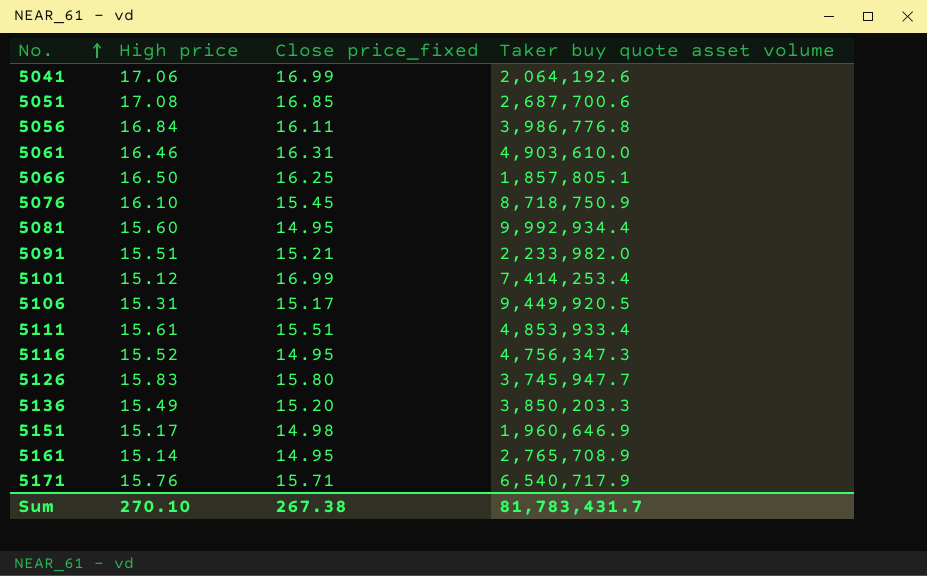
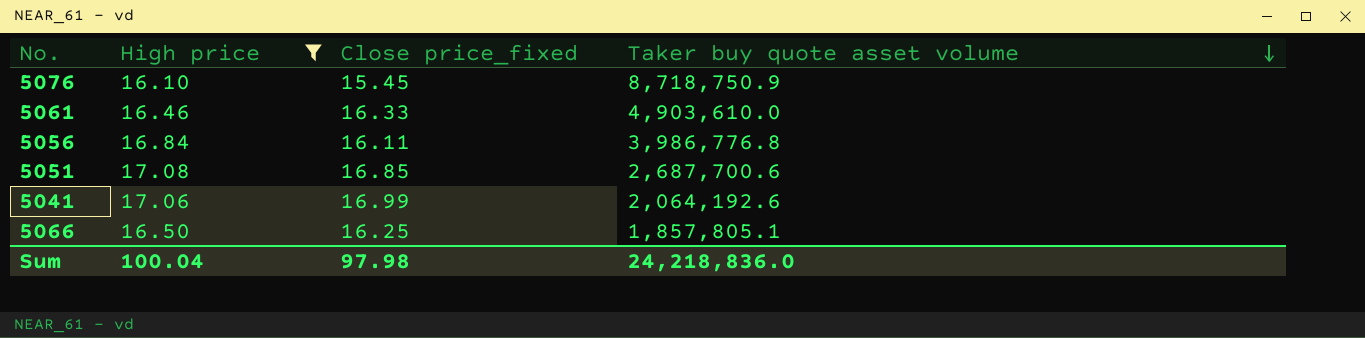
filter: none -> High price >= 16.10
row order: No. ascending -> Taker buy quote asset volume descending
5061 | Close price_fixed: 16.31 -> 16.33
Sum | High price: 270.10 -> 100.04
Sum | Close price_fixed: 267.38 -> 97.98
Sum | Taker buy quote asset volume: 81,783,431.7 -> 24,218,836.0

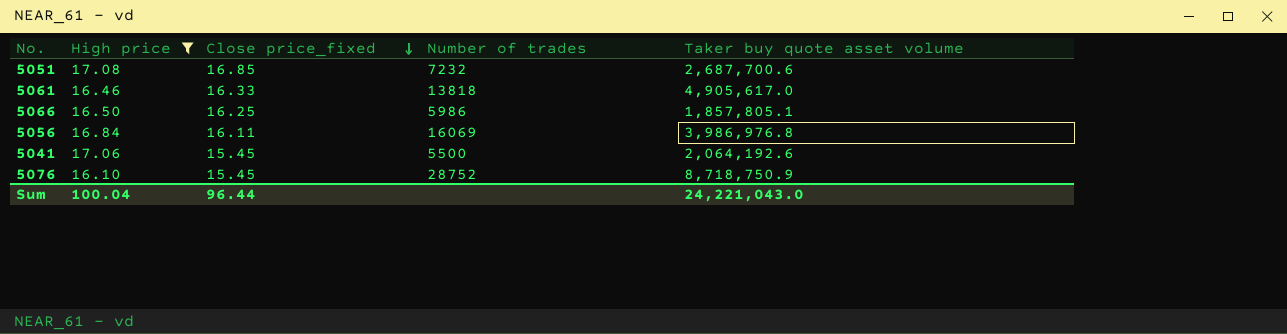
row order: Taker buy quote asset volume descending -> Close price_fixed descending
column Number of trades | position: none -> 4
5061 | Taker buy quote asset volume: 4,903,610.0 -> 4,905,617.0
5056 | Taker buy quote asset volume: 3,986,776.8 -> 3,986,976.8
5041 | Close price_fixed: 16.99 -> 15.45
Sum | Close price_fixed: 97.98 -> 96.44
Sum | Taker buy quote asset volume: 24,218,836.0 -> 24,221,043.0

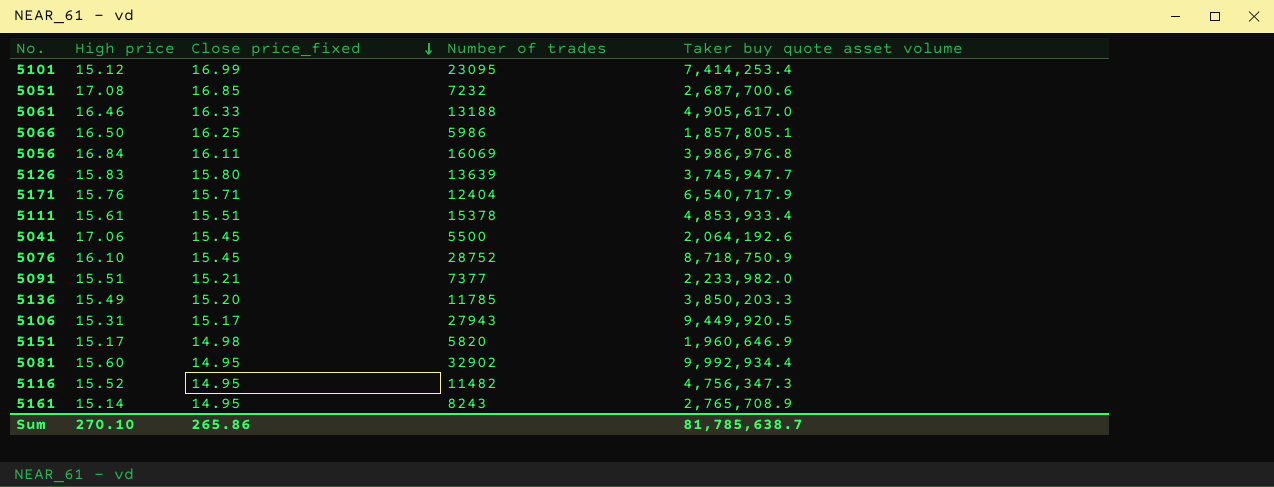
filter: High price >= 16.10 -> none
5061 | Number of trades: 13818 -> 13188
Sum | High price: 100.04 -> 270.10
Sum | Close price_fixed: 96.44 -> 265.86
Sum | Taker buy quote asset volume: 24,221,043.0 -> 81,785,638.7

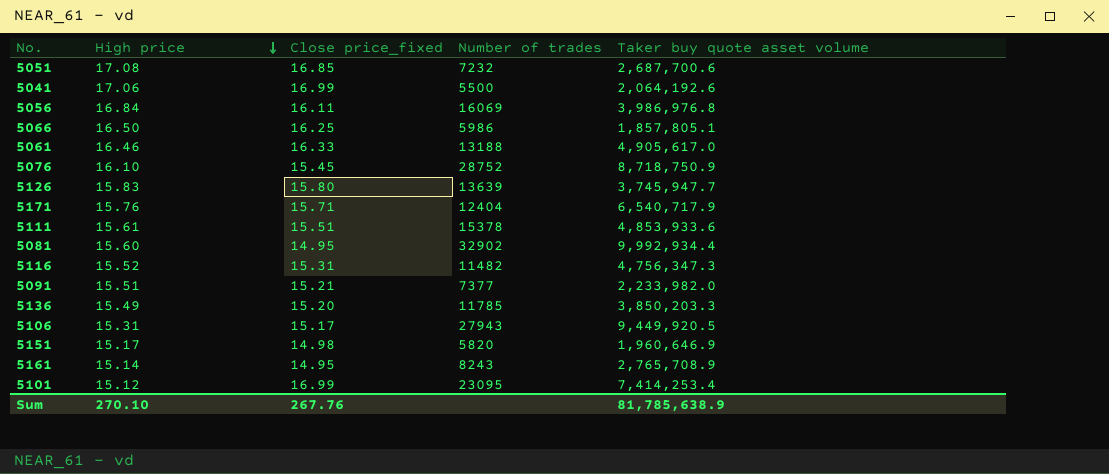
row order: Close price_fixed descending -> High price descending
5041 | Close price_fixed: 15.45 -> 16.99
5111 | Taker buy quote asset volume: 4,853,933.4 -> 4,853,933.6
5116 | Close price_fixed: 14.95 -> 15.31
Sum | Close price_fixed: 265.86 -> 267.76
Sum | Taker buy quote asset volume: 81,785,638.7 -> 81,785,638.9

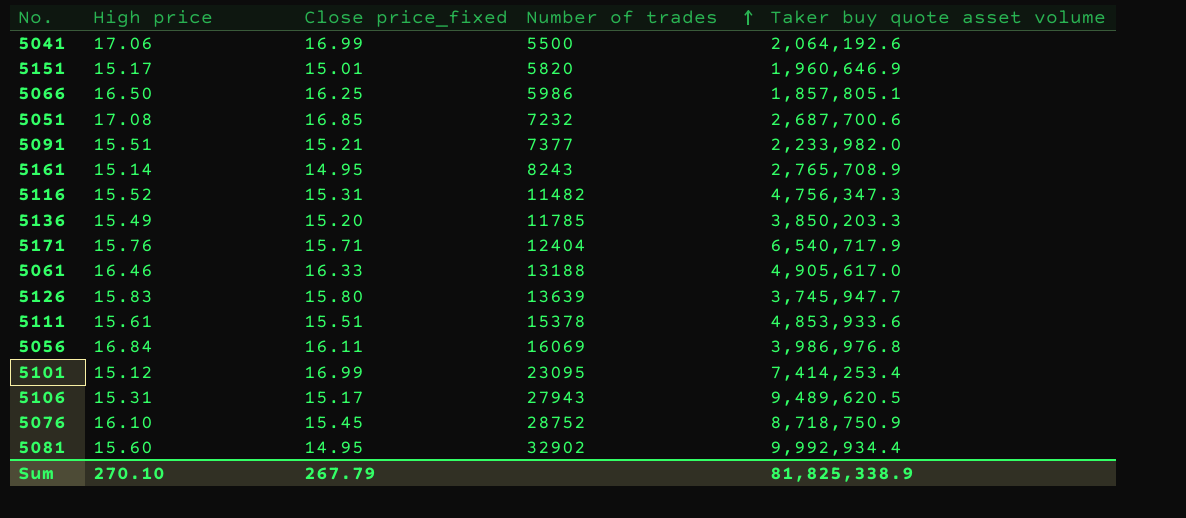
row order: High price descending -> Number of trades ascending
5151 | Close price_fixed: 14.98 -> 15.01
5106 | Taker buy quote asset volume: 9,449,920.5 -> 9,489,620.5
Sum | Close price_fixed: 267.76 -> 267.79
Sum | Taker buy quote asset volume: 81,785,638.9 -> 81,825,338.9

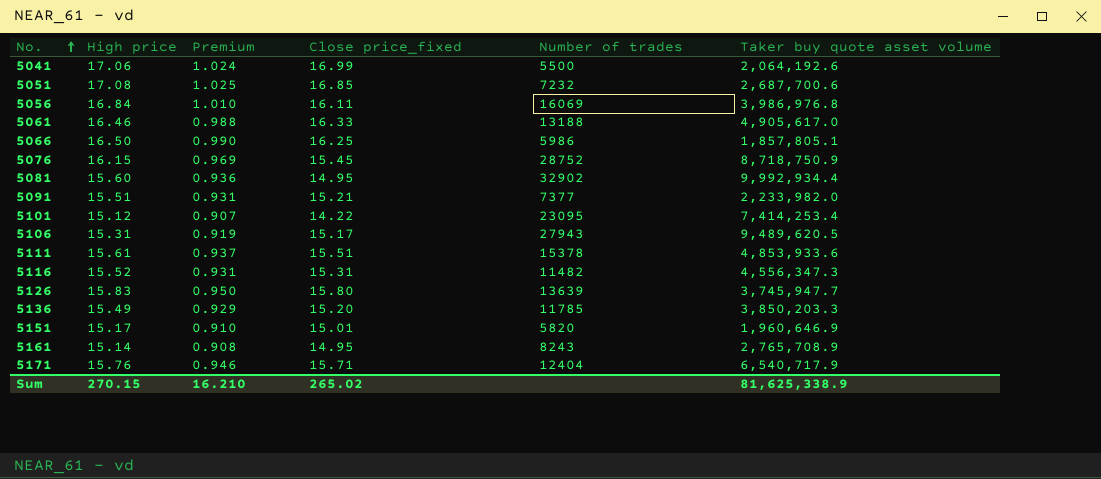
row order: Number of trades ascending -> No. ascending
column Premium | formula: none -> [High price] * 0.06
5076 | High price: 16.10 -> 16.15
5101 | Close price_fixed: 16.99 -> 14.22
5116 | Taker buy quote asset volume: 4,756,347.3 -> 4,556,347.3
Sum | High price: 270.10 -> 270.15
Sum | Close price_fixed: 267.79 -> 265.02
Sum | Taker buy quote asset volume: 81,825,338.9 -> 81,625,338.9

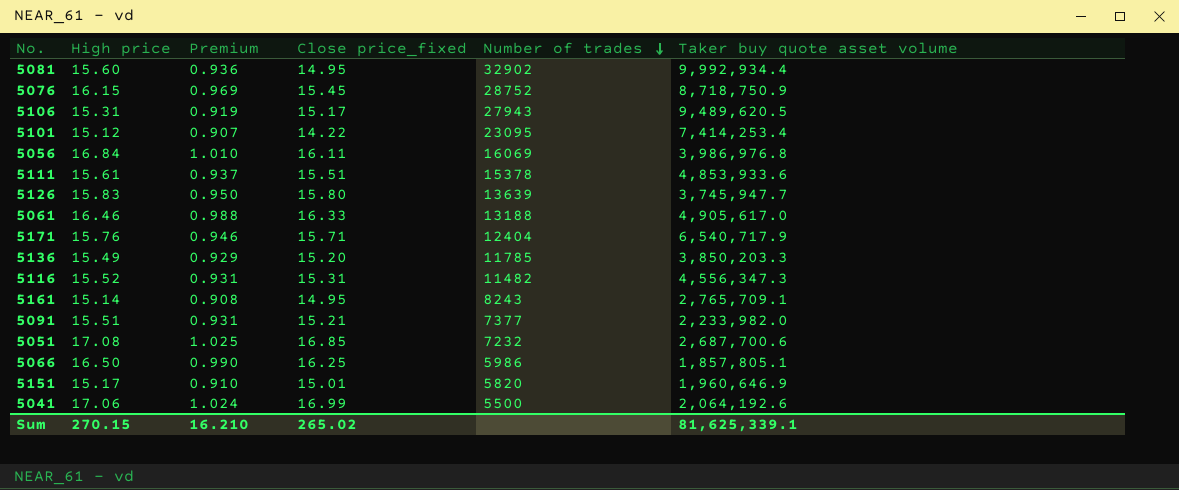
row order: No. ascending -> Number of trades descending
5161 | Taker buy quote asset volume: 2,765,708.9 -> 2,765,709.1
Sum | Taker buy quote asset volume: 81,625,338.9 -> 81,625,339.1

